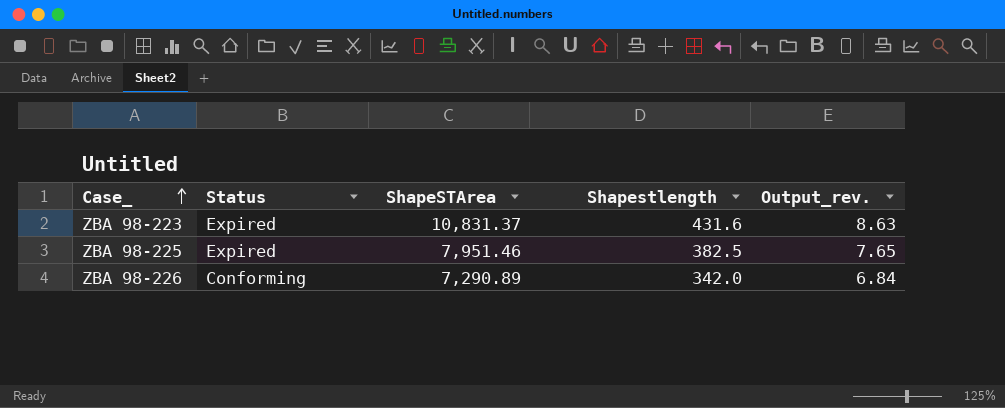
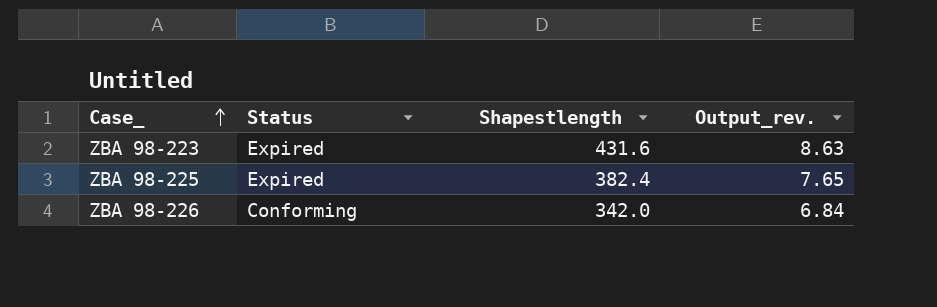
column ShapeSTArea | position: 3 -> none
ZBA 98-225 | Shapestlength: 382.5 -> 382.4

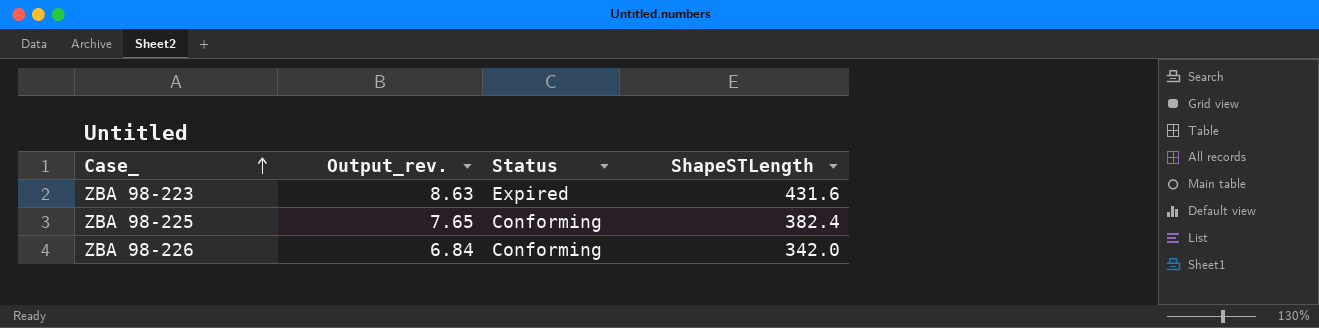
column Output_rev. | position: 4 -> 2
column name: Shapestlength -> ShapeSTLength
ZBA 98-225 | Status: Expired -> Conforming

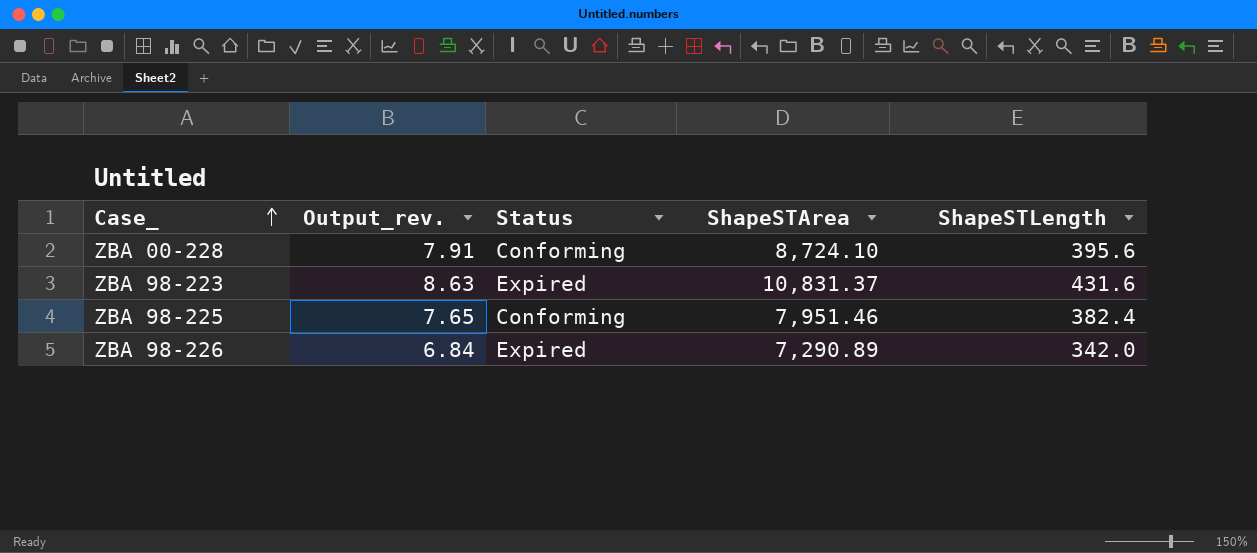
column ShapeSTArea | position: none -> 4
row ZBA 00-228: none -> 7.91 | Conforming | 8,724.10 | 395.6
ZBA 98-226 | Status: Conforming -> Expired

